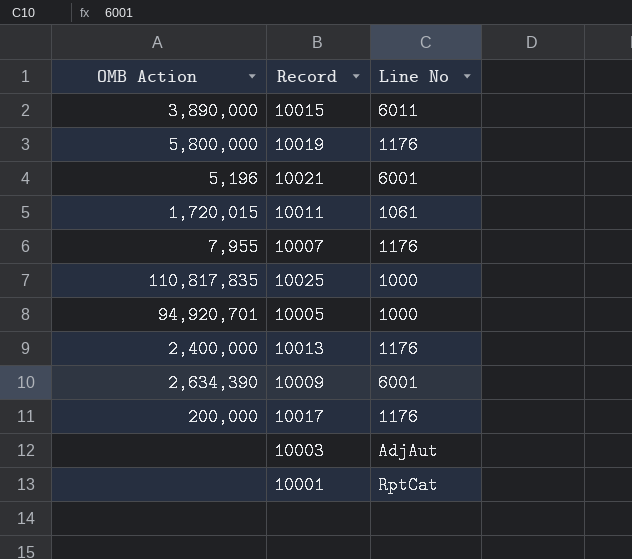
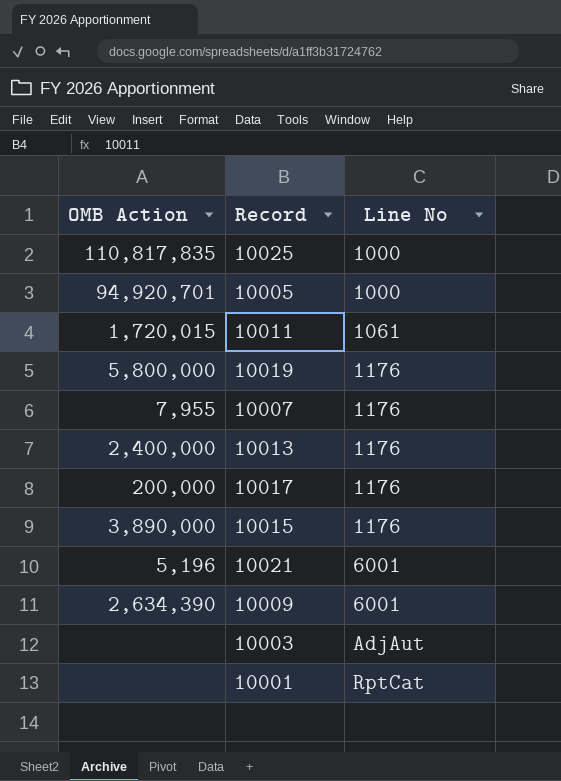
row order: none -> Line No ascending
10015 | Line No: 6011 -> 1176

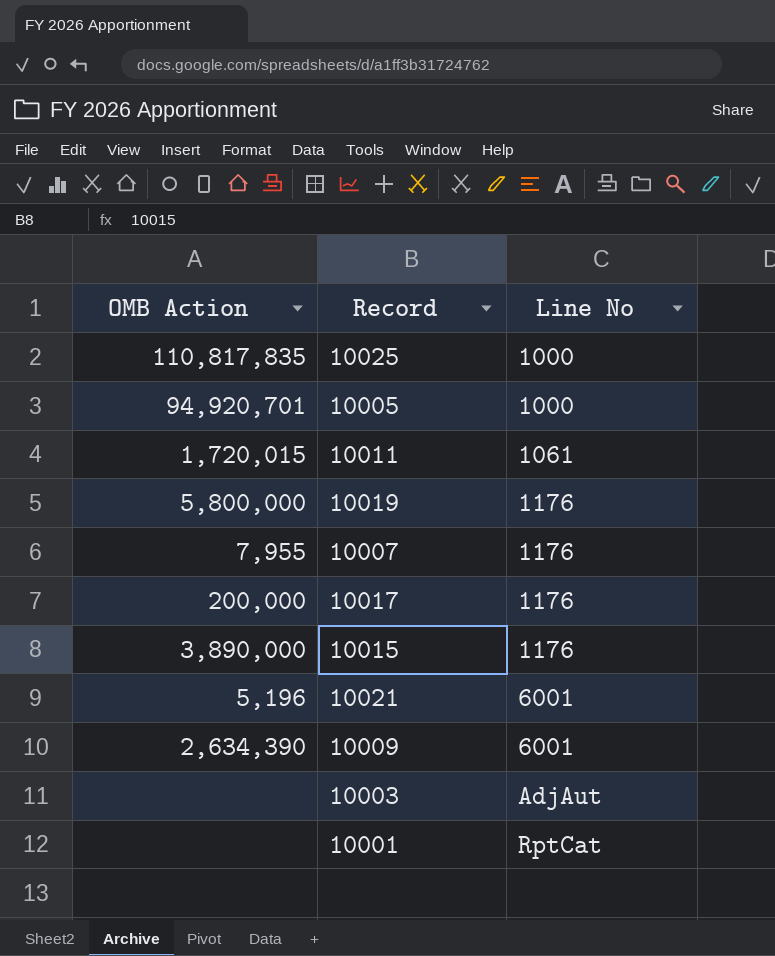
row 10013: 2,400,000 | 1176 -> none

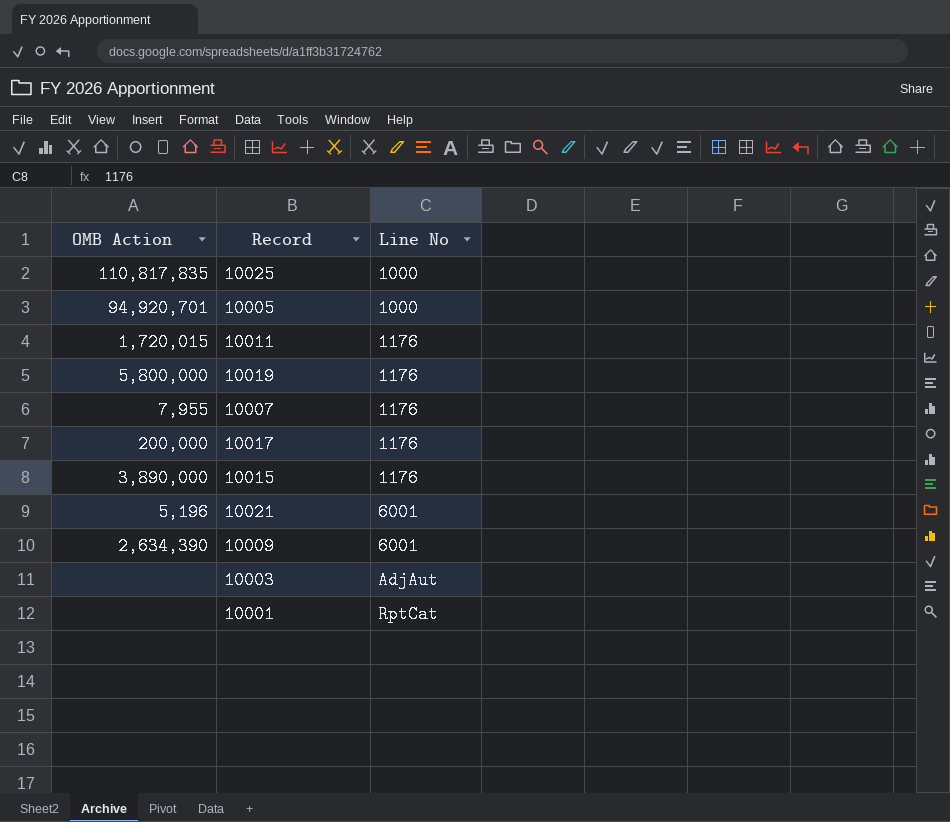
10011 | Line No: 1061 -> 1176

